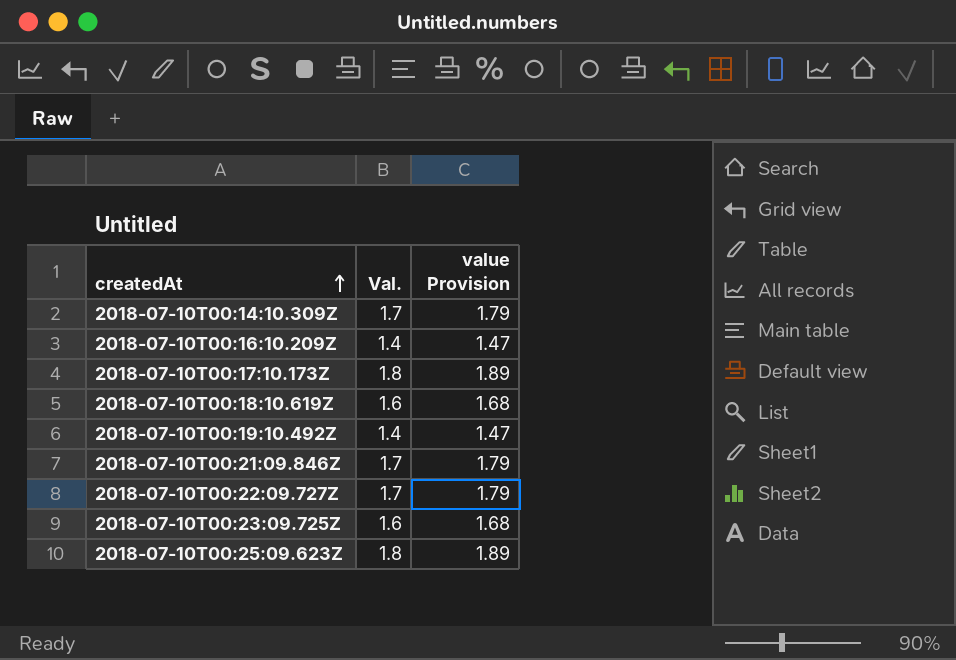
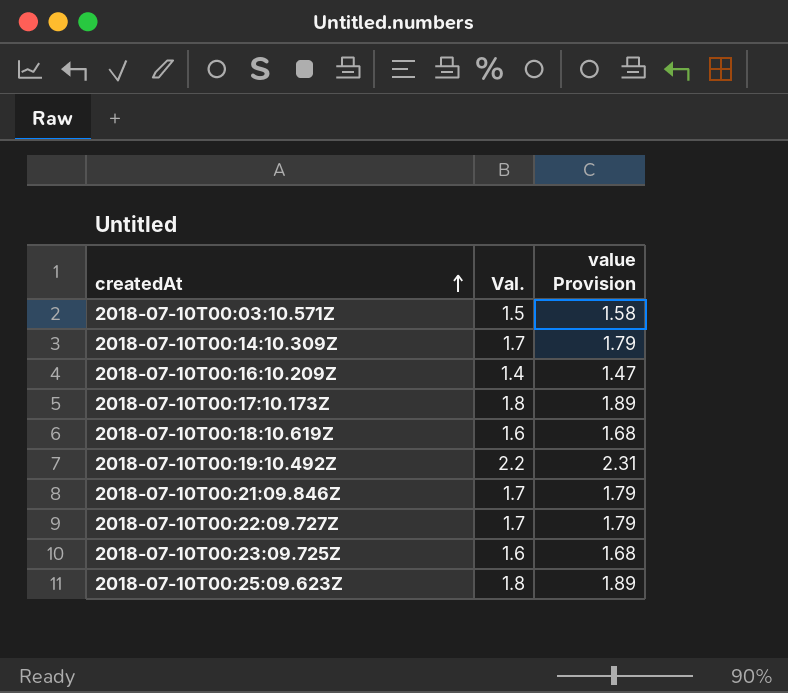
row 2018-07-10T00:03:10.571Z: none -> 1.5 | 1.58
2018-07-10T00:19:10.492Z | Val.: 1.4 -> 2.2
2018-07-10T00:19:10.492Z | value Provision: 1.47 -> 2.31

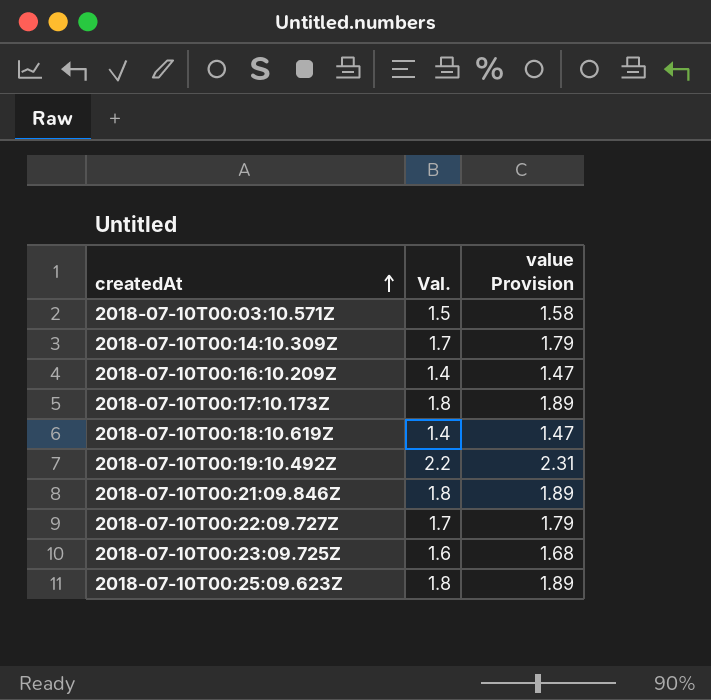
2018-07-10T00:18:10.619Z | Val.: 1.6 -> 1.4
2018-07-10T00:18:10.619Z | value Provision: 1.68 -> 1.47
2018-07-10T00:21:09.846Z | Val.: 1.7 -> 1.8
2018-07-10T00:21:09.846Z | value Provision: 1.79 -> 1.89

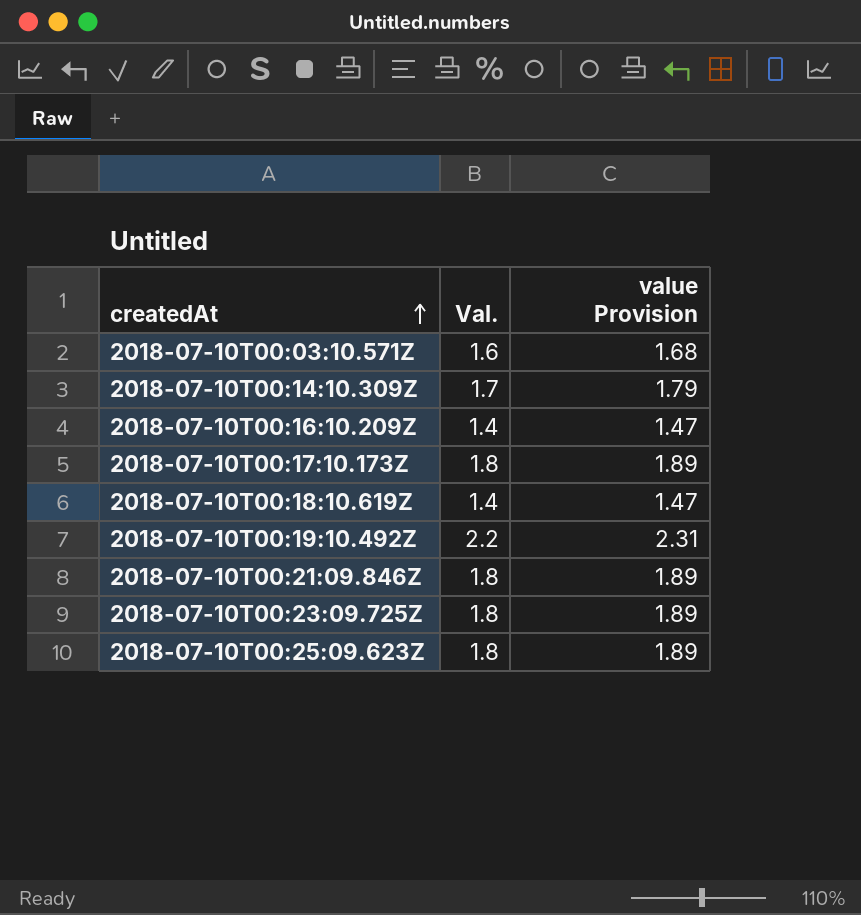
row 2018-07-10T00:22:09.727Z: 1.7 | 1.79 -> none
2018-07-10T00:03:10.571Z | Val.: 1.5 -> 1.6
2018-07-10T00:03:10.571Z | value Provision: 1.58 -> 1.68
2018-07-10T00:23:09.725Z | Val.: 1.6 -> 1.8
2018-07-10T00:23:09.725Z | value Provision: 1.68 -> 1.89

